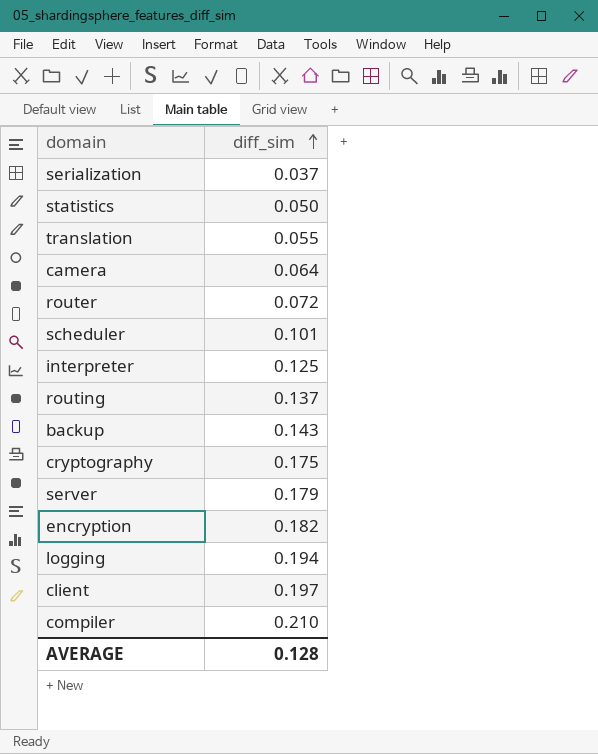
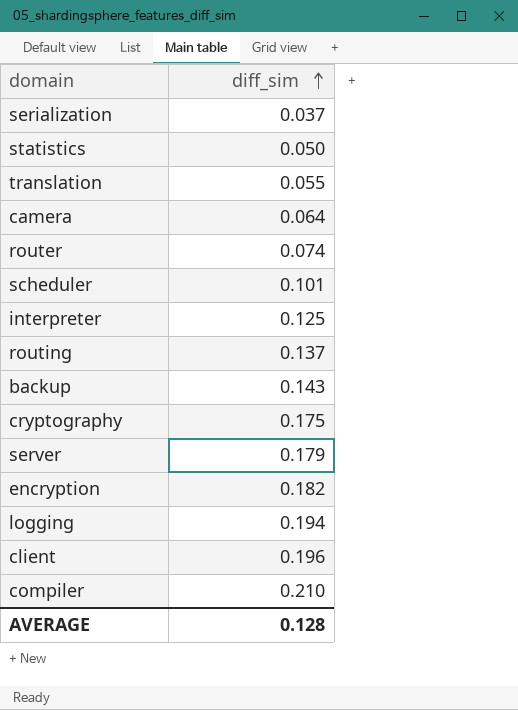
router | diff_sim: 0.072 -> 0.074
client | diff_sim: 0.197 -> 0.196

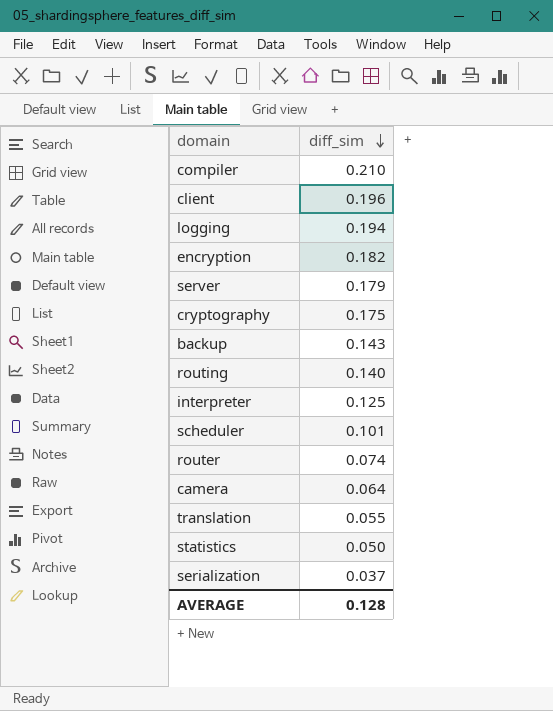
row order: diff_sim ascending -> diff_sim descending
routing | diff_sim: 0.137 -> 0.140

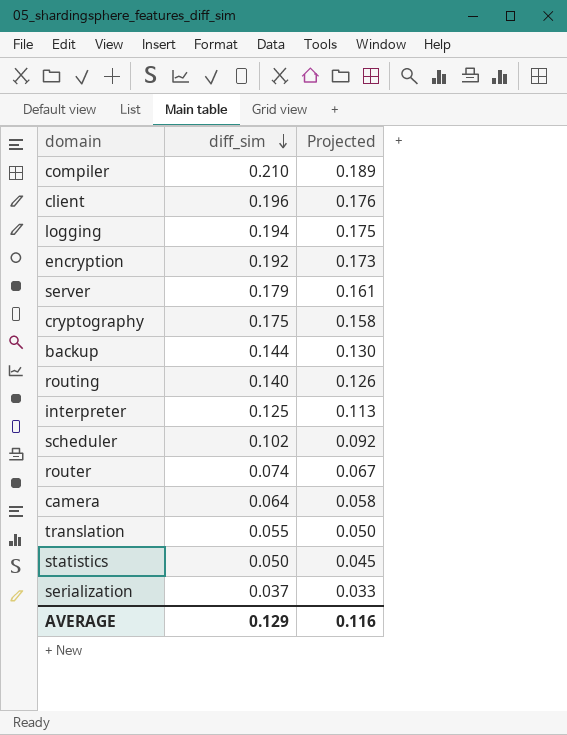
column Projected | formula: none -> [diff_sim] * 0.9
encryption | diff_sim: 0.182 -> 0.192
backup | diff_sim: 0.143 -> 0.144
scheduler | diff_sim: 0.101 -> 0.102
AVERAGE | diff_sim: 0.128 -> 0.129

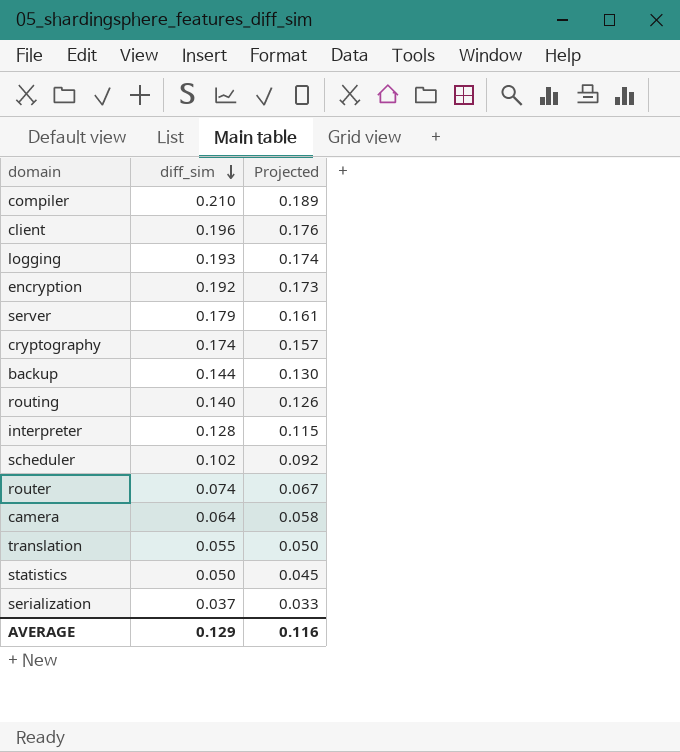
logging | diff_sim: 0.194 -> 0.193
logging | Projected: 0.175 -> 0.174
cryptography | diff_sim: 0.175 -> 0.174
cryptography | Projected: 0.158 -> 0.157
interpreter | diff_sim: 0.125 -> 0.128
interpreter | Projected: 0.113 -> 0.115

